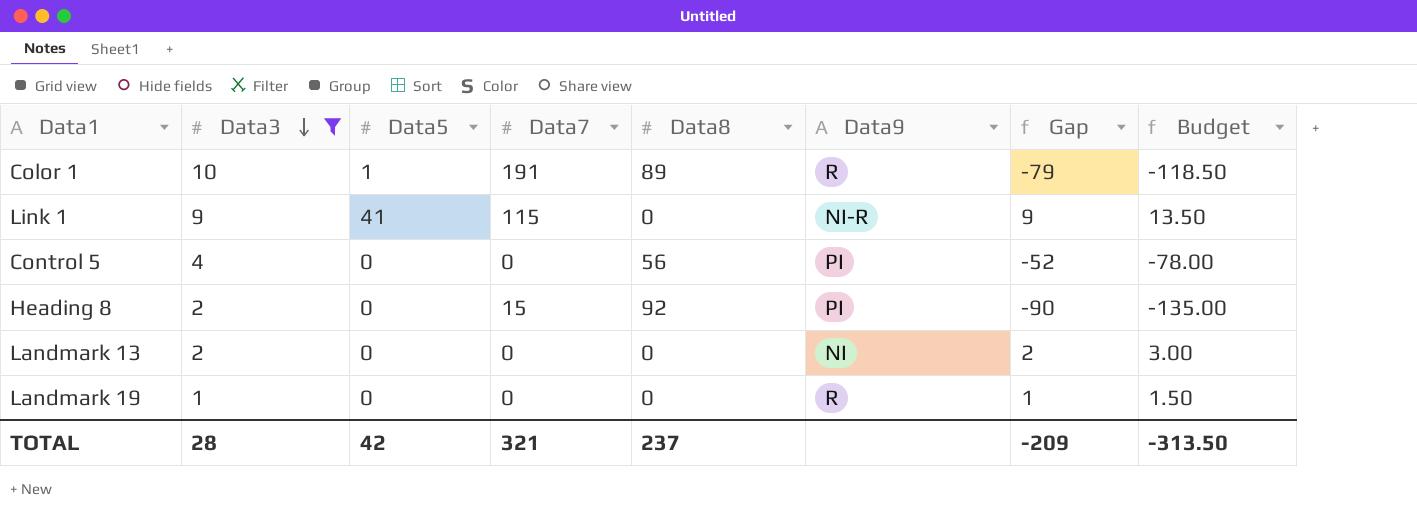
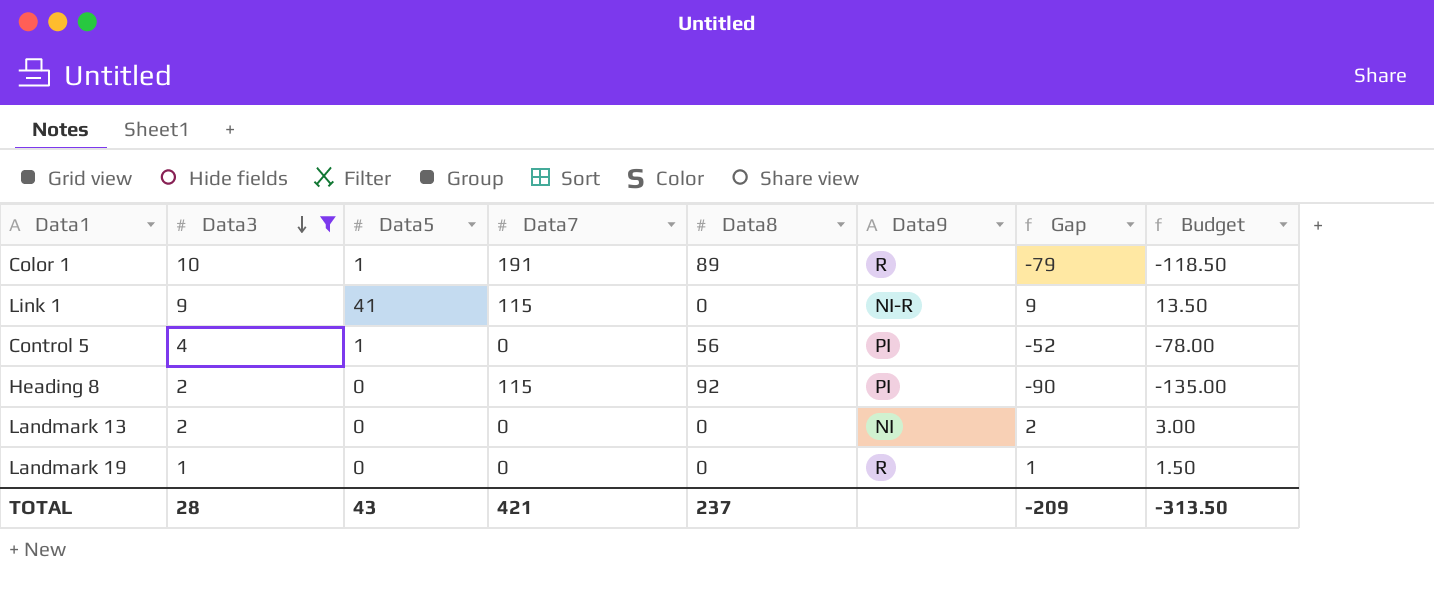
Control 5 | Data5: 0 -> 1
Heading 8 | Data7: 15 -> 115
TOTAL | Data5: 42 -> 43
TOTAL | Data7: 321 -> 421

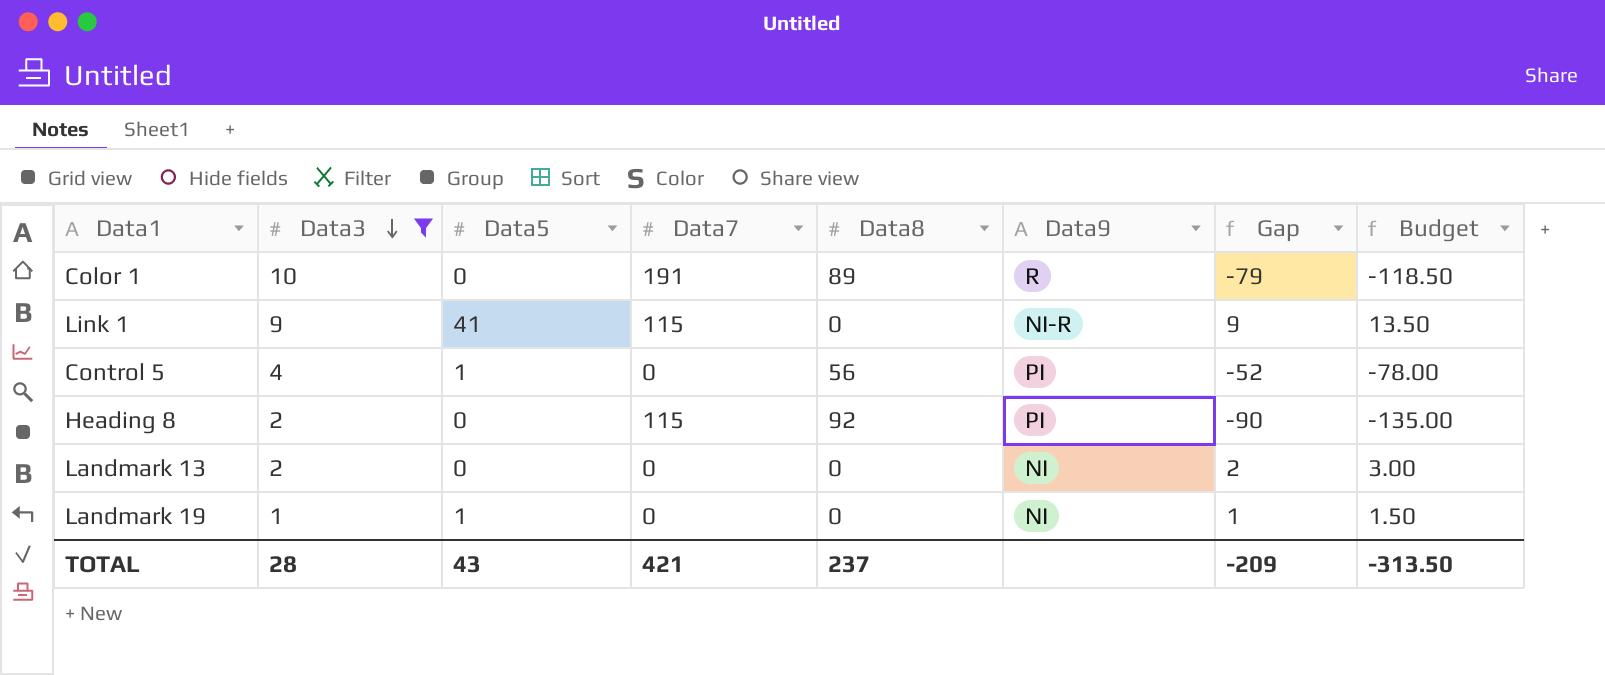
Color 1 | Data5: 1 -> 0
Landmark 19 | Data5: 0 -> 1
Landmark 19 | Data9: R -> NI

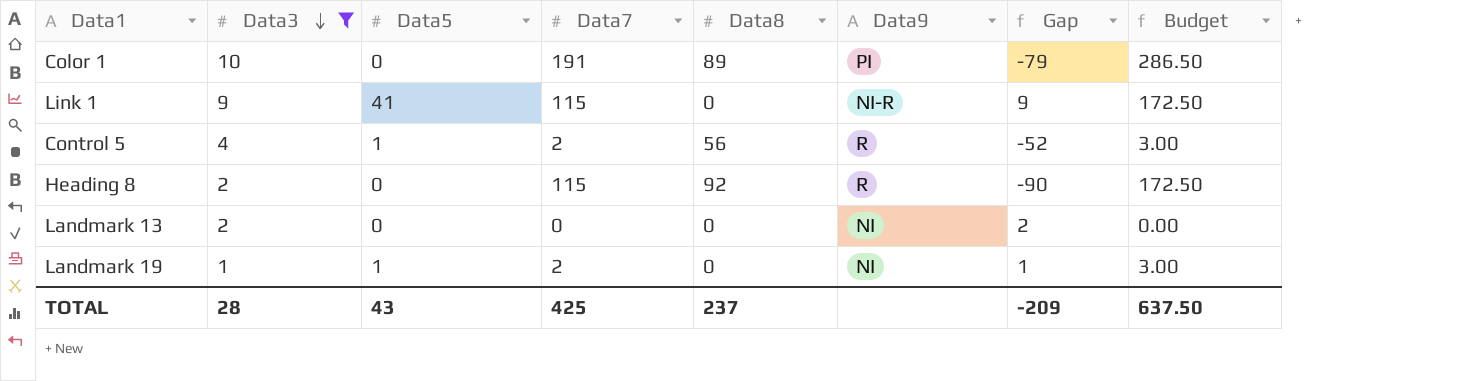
column Budget | formula: [Gap] * 1.5 -> [Data7] * 1.5
Color 1 | Data9: R -> PI
Control 5 | Data7: 0 -> 2
Control 5 | Data9: PI -> R
Heading 8 | Data9: PI -> R
Landmark 19 | Data7: 0 -> 2
TOTAL | Data7: 421 -> 425
TOTAL | Budget: -313.50 -> 637.50

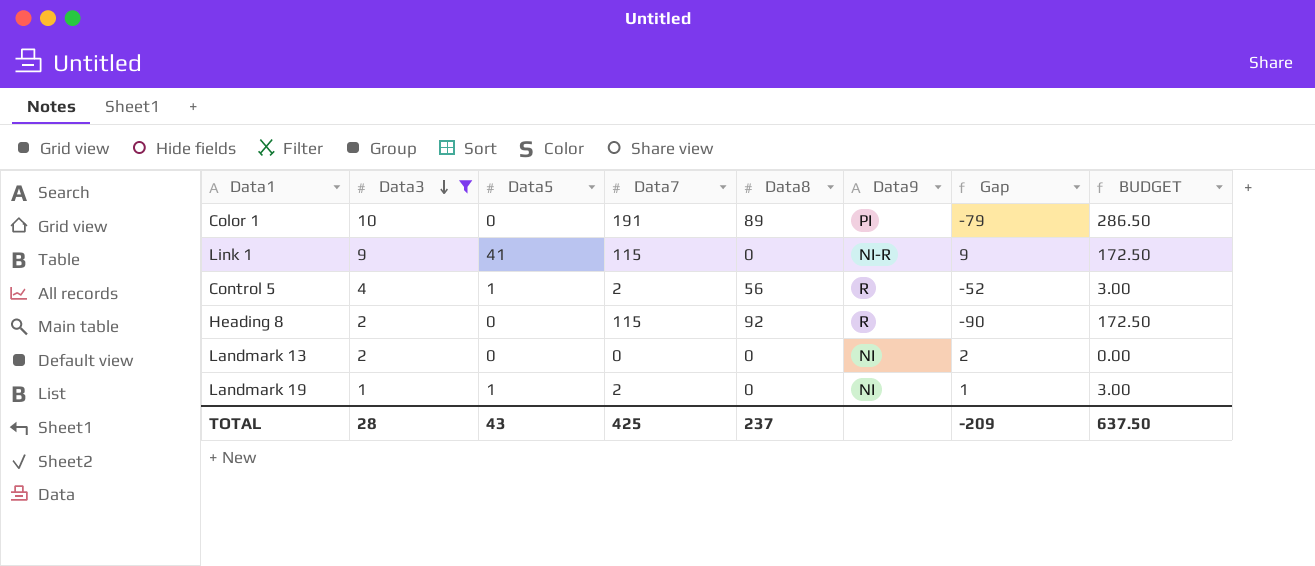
column name: Budget -> BUDGET

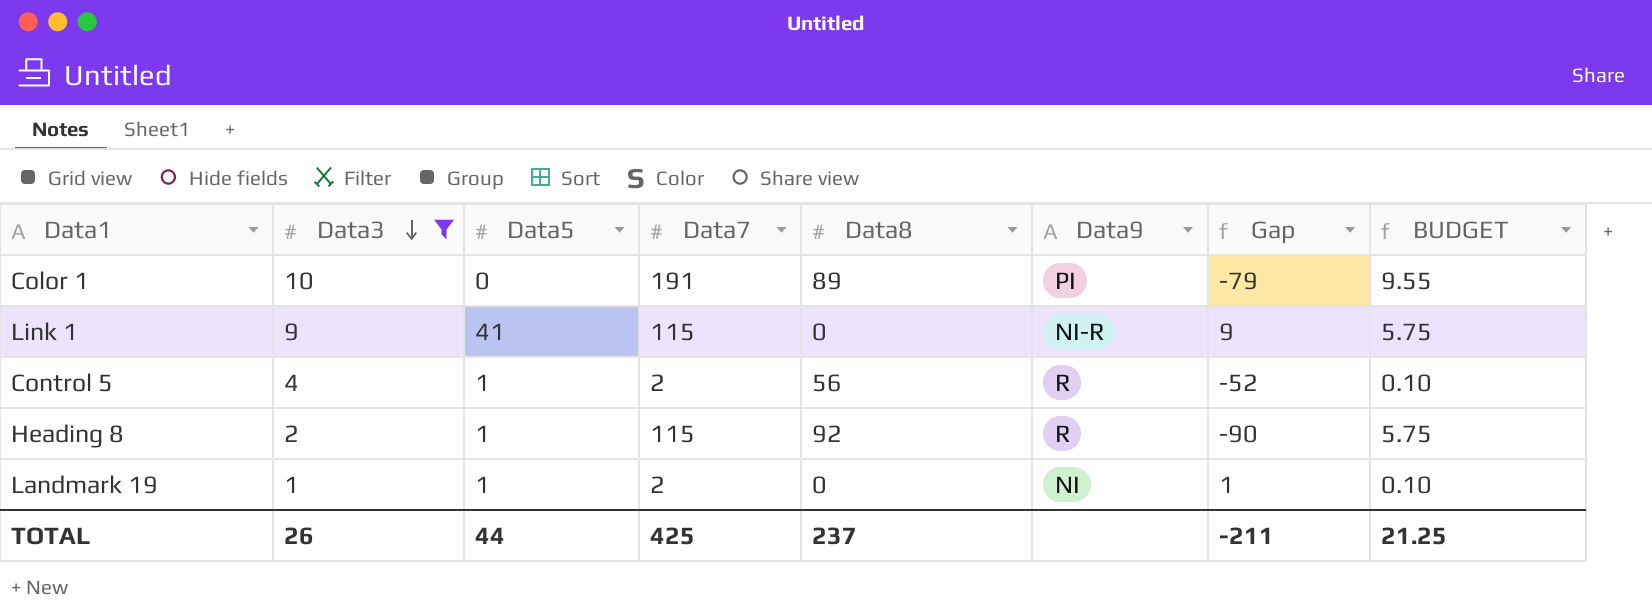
column BUDGET | formula: [Data7] * 1.5 -> [Data7] * 0.05
row Landmark 13: 2 | 0 | 0 | 0 | NI | 2 | 0.00 -> none
Heading 8 | Data5: 0 -> 1
TOTAL | Data3: 28 -> 26
TOTAL | Data5: 43 -> 44
TOTAL | Gap: -209 -> -211
TOTAL | BUDGET: 637.50 -> 21.25

